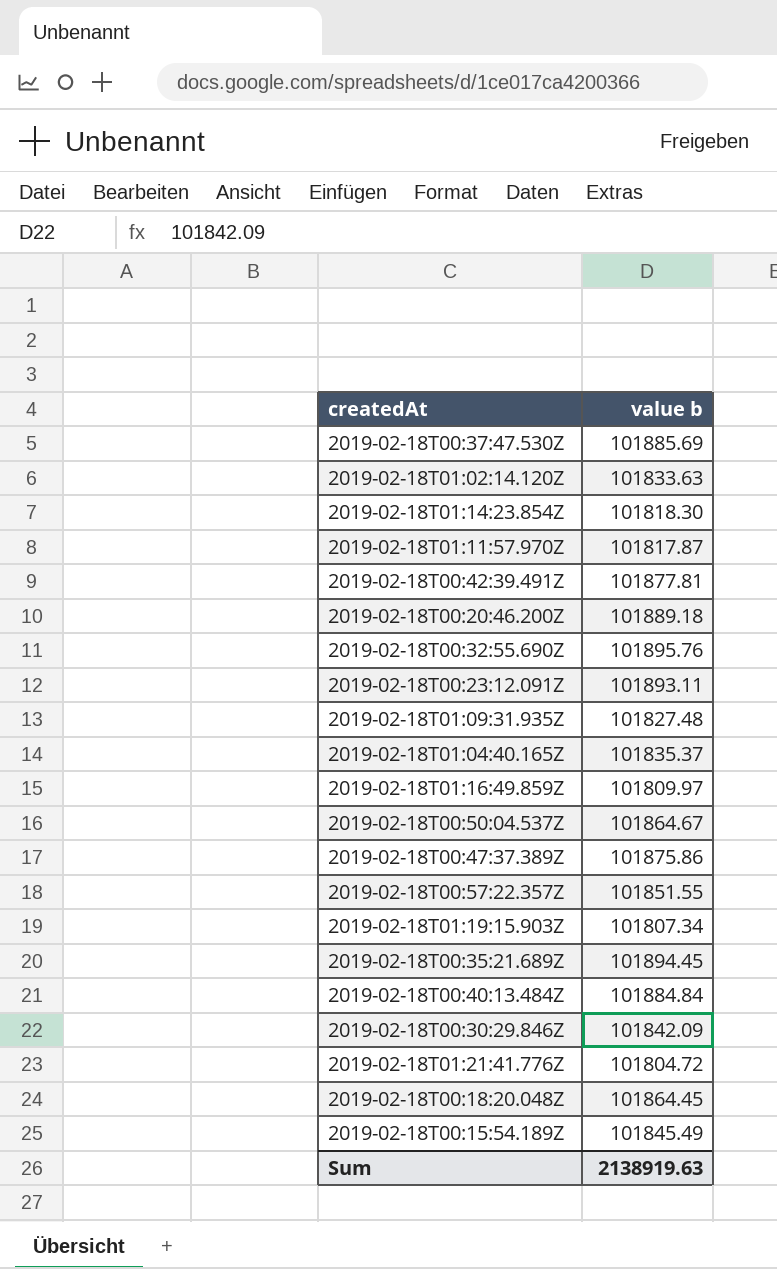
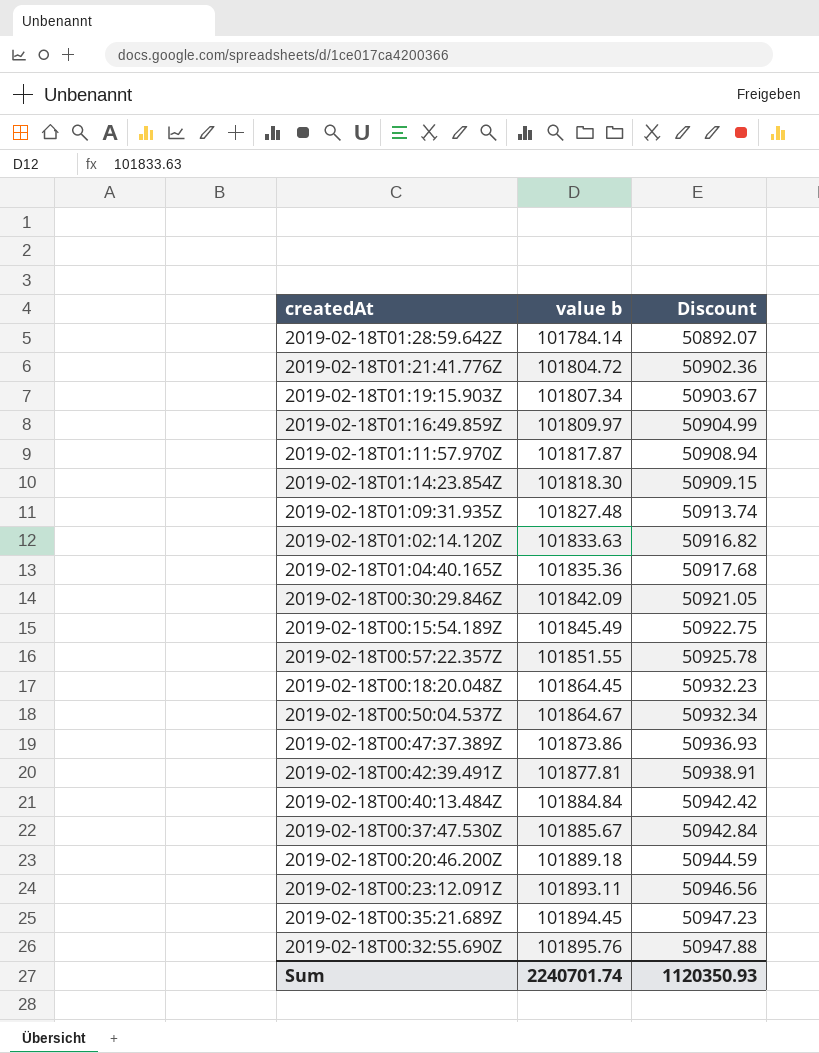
row order: none -> value b ascending
column Discount | formula: none -> [value b] * 0.5
row 2019-02-18T01:28:59.642Z: none -> 101784.14 | 50892.07
2019-02-18T01:04:40.165Z | value b: 101835.37 -> 101835.36
2019-02-18T00:47:37.389Z | value b: 101875.86 -> 101873.86
2019-02-18T00:37:47.530Z | value b: 101885.69 -> 101885.67
Sum | value b: 2138919.63 -> 2240701.74

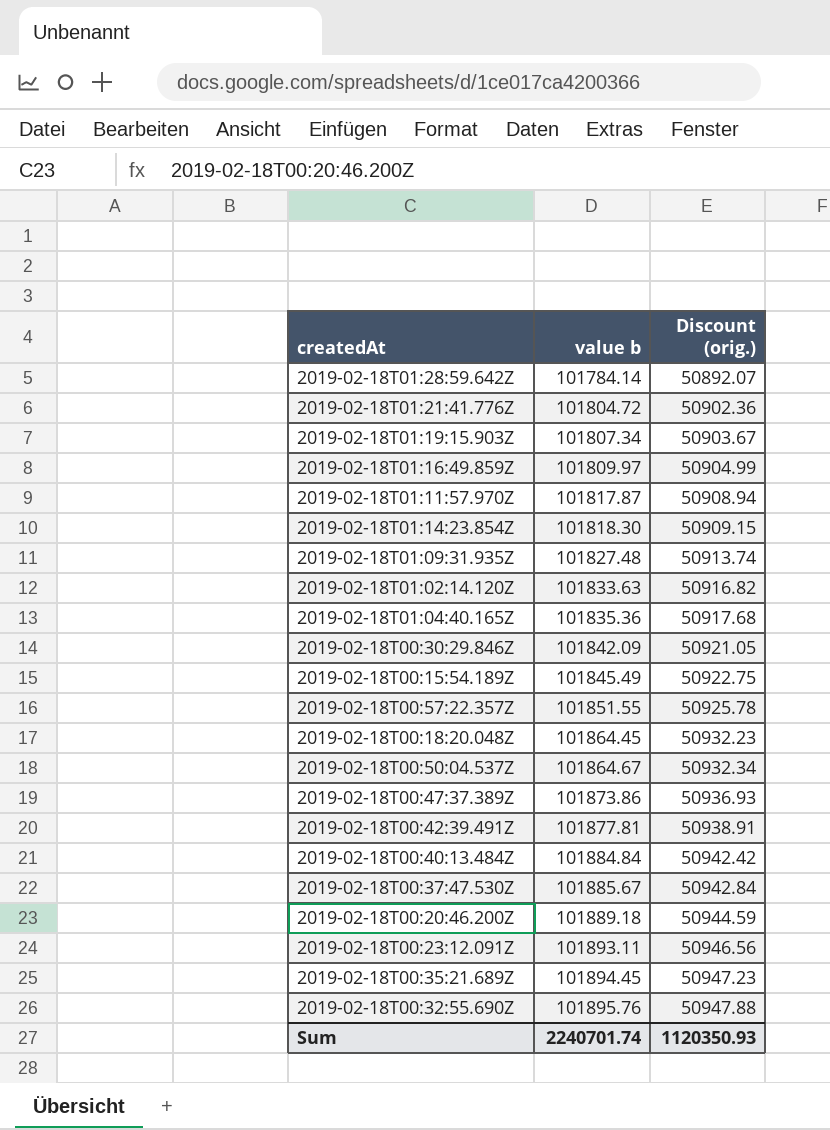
column name: Discount -> Discount (orig.)

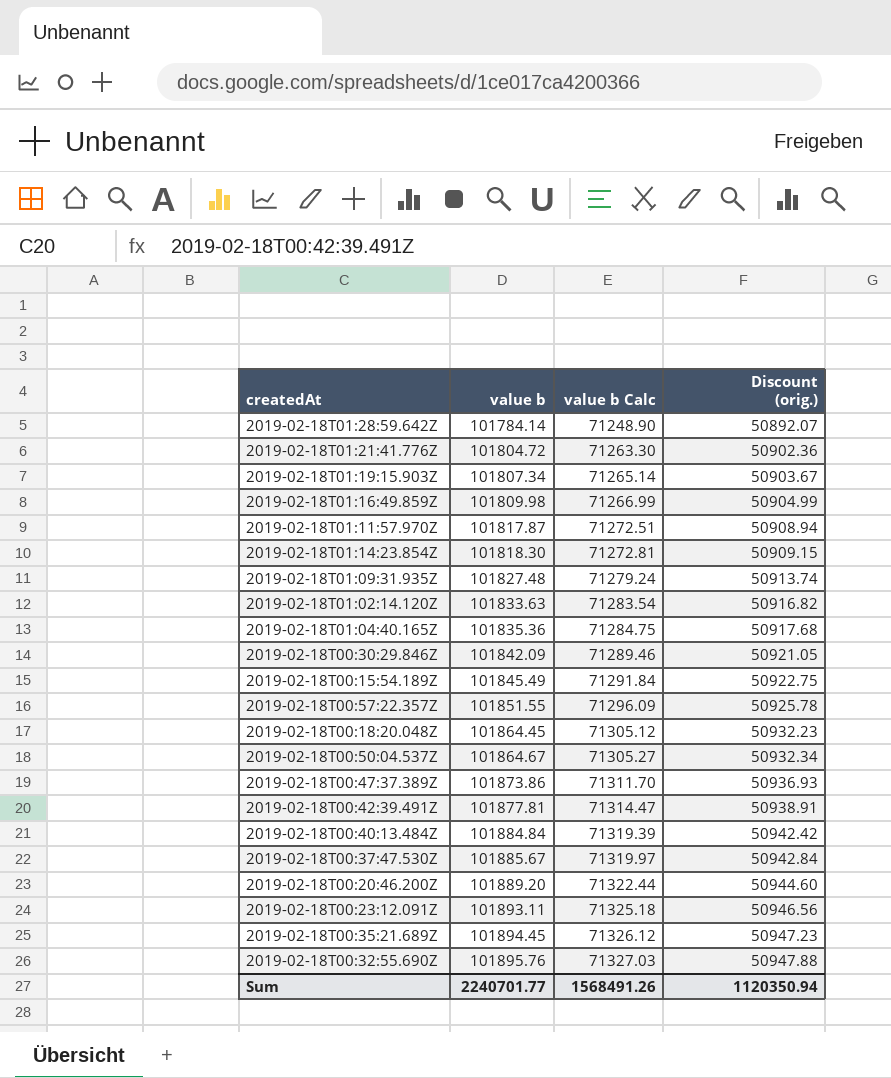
column value b Calc | formula: none -> [value b] * 0.7
2019-02-18T01:16:49.859Z | value b: 101809.97 -> 101809.98
2019-02-18T00:20:46.200Z | value b: 101889.18 -> 101889.20
2019-02-18T00:20:46.200Z | Discount (orig.): 50944.59 -> 50944.60
Sum | value b: 2240701.74 -> 2240701.77
Sum | Discount (orig.): 1120350.93 -> 1120350.94

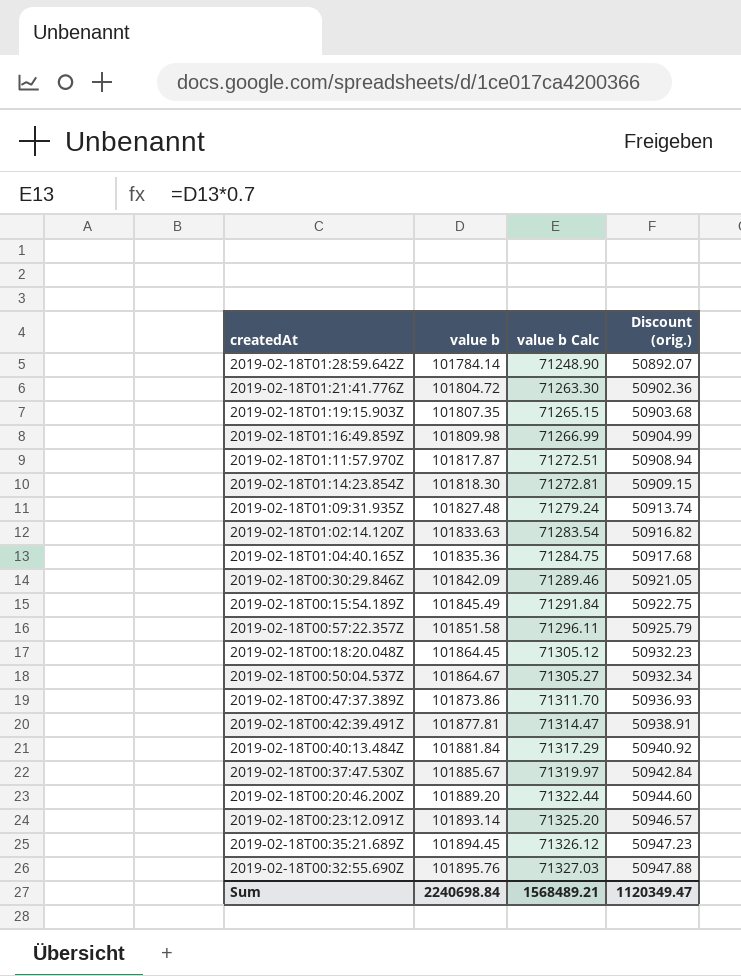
2019-02-18T01:19:15.903Z | value b: 101807.34 -> 101807.35
2019-02-18T01:19:15.903Z | value b Calc: 71265.14 -> 71265.15
2019-02-18T01:19:15.903Z | Discount (orig.): 50903.67 -> 50903.68
2019-02-18T00:57:22.357Z | value b: 101851.55 -> 101851.58
2019-02-18T00:57:22.357Z | value b Calc: 71296.09 -> 71296.11
2019-02-18T00:57:22.357Z | Discount (orig.): 50925.78 -> 50925.79
2019-02-18T00:40:13.484Z | value b: 101884.84 -> 101881.84
2019-02-18T00:40:13.484Z | value b Calc: 71319.39 -> 71317.29
2019-02-18T00:40:13.484Z | Discount (orig.): 50942.42 -> 50940.92
2019-02-18T00:23:12.091Z | value b: 101893.11 -> 101893.14
2019-02-18T00:23:12.091Z | value b Calc: 71325.18 -> 71325.20
2019-02-18T00:23:12.091Z | Discount (orig.): 50946.56 -> 50946.57
Sum | value b: 2240701.77 -> 2240698.84
Sum | value b Calc: 1568491.26 -> 1568489.21
Sum | Discount (orig.): 1120350.94 -> 1120349.47

